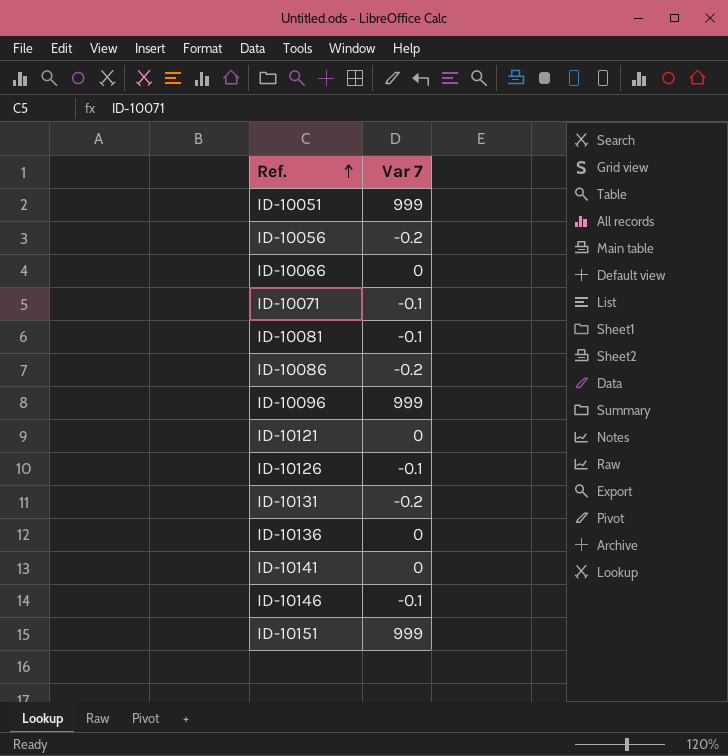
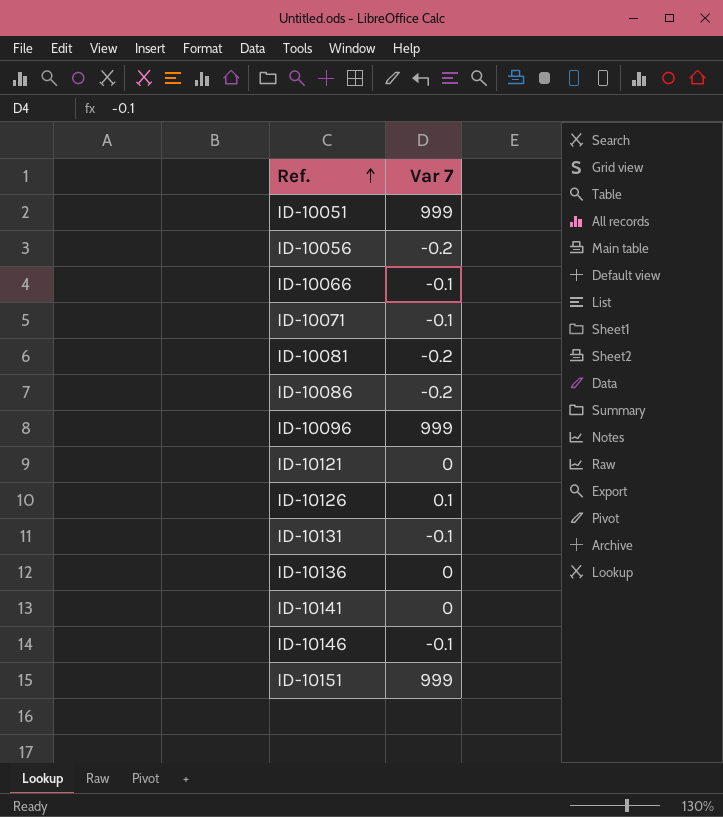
ID-10066 | Var 7: 0 -> -0.1
ID-10081 | Var 7: -0.1 -> -0.2
ID-10126 | Var 7: -0.1 -> 0.1
ID-10131 | Var 7: -0.2 -> -0.1

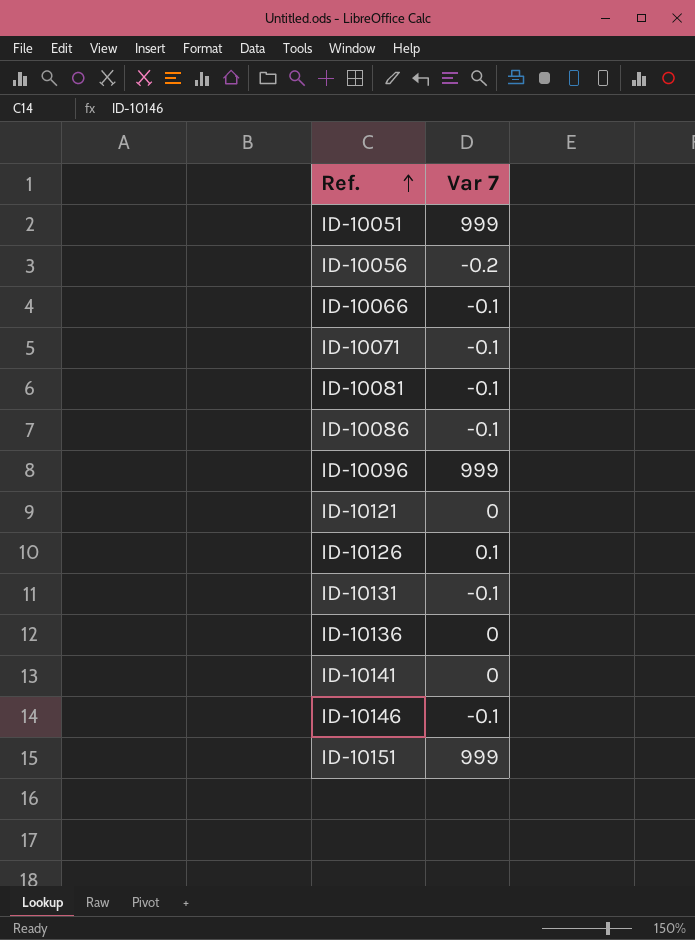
ID-10081 | Var 7: -0.2 -> -0.1
ID-10086 | Var 7: -0.2 -> -0.1

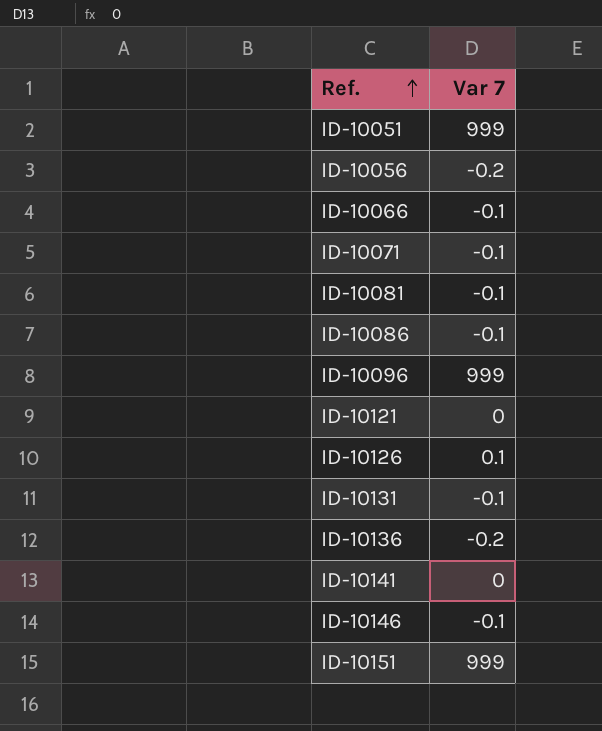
ID-10136 | Var 7: 0 -> -0.2

